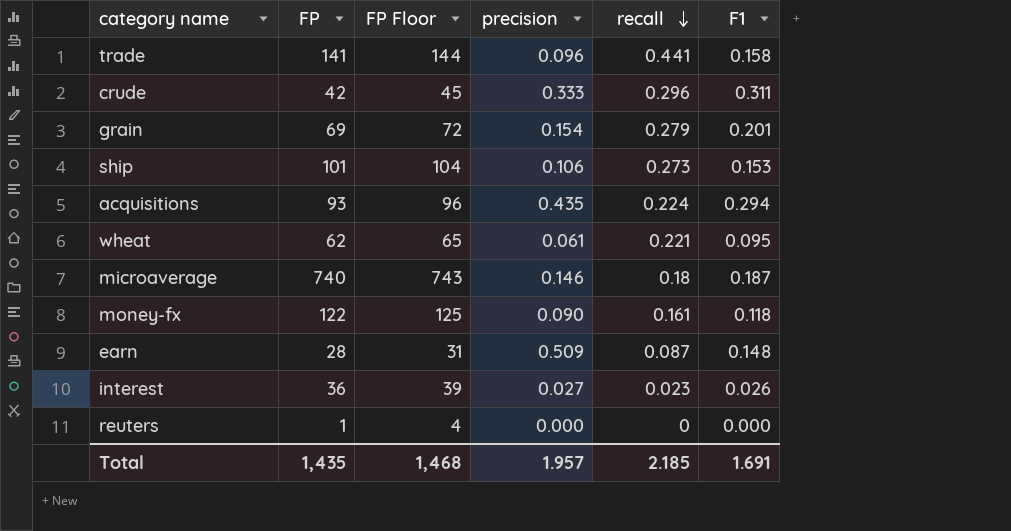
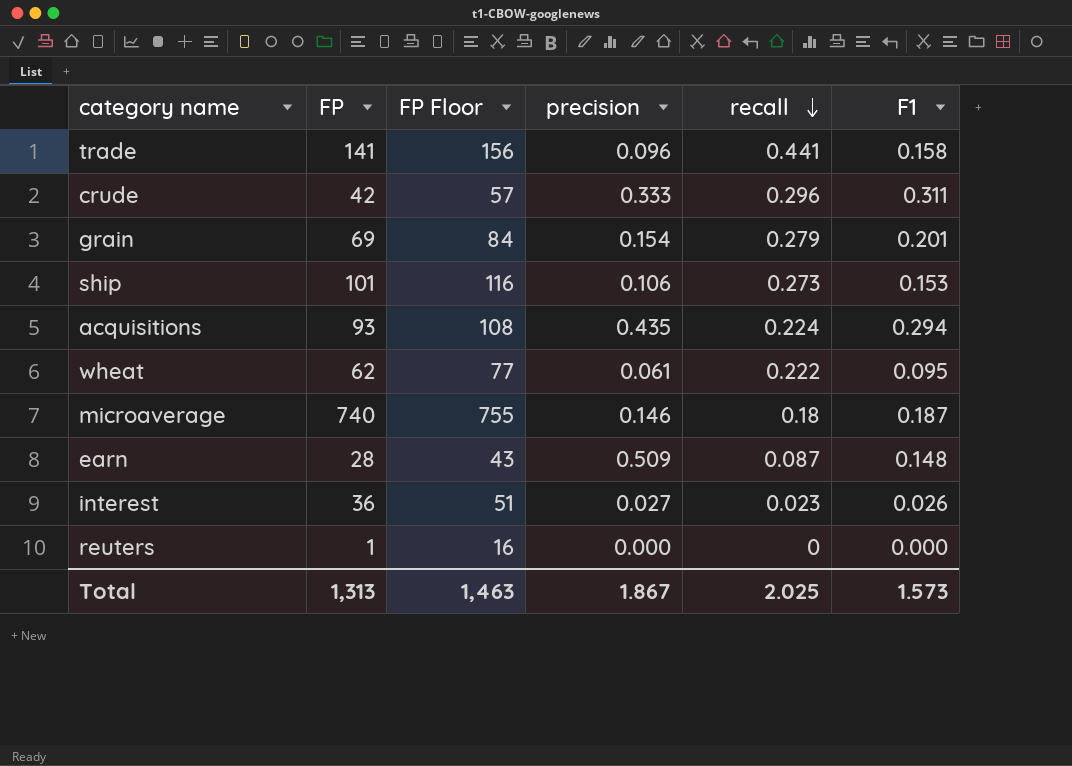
column FP Floor | formula: [FP] + 3 -> [FP] + 15
row money-fx: 122 | 125 | 0.090 | 0.161 | 0.118 -> none
wheat | recall: 0.221 -> 0.222
Total | FP: 1,435 -> 1,313
Total | FP Floor: 1,468 -> 1,463
Total | precision: 1.957 -> 1.867
Total | recall: 2.185 -> 2.025
Total | F1: 1.691 -> 1.573

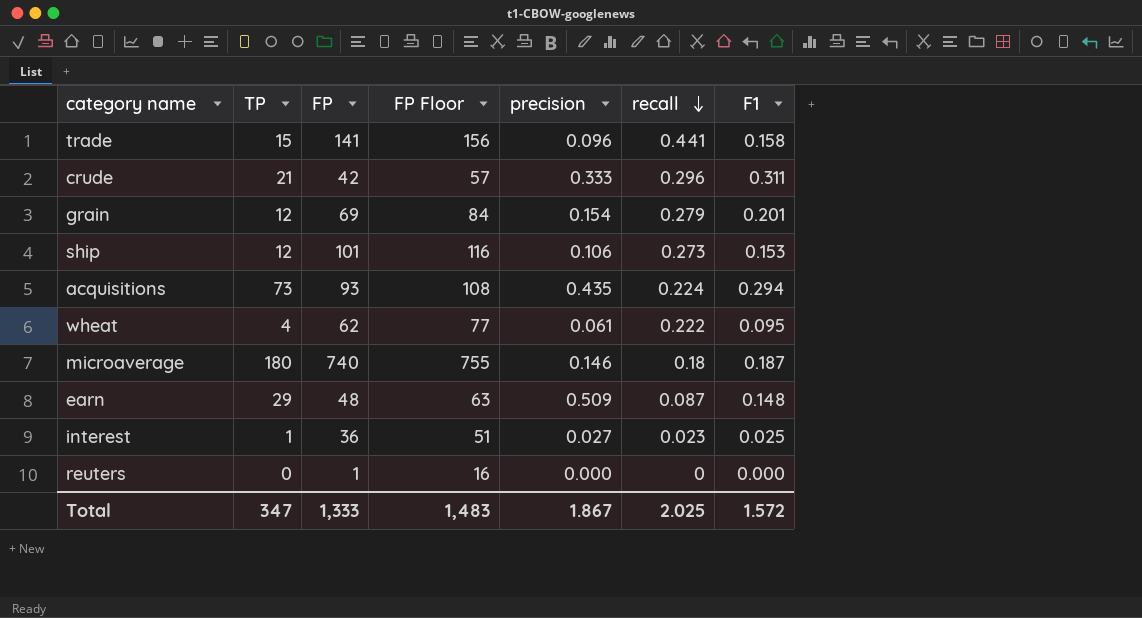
column TP | position: none -> 2
earn | FP: 28 -> 48
earn | FP Floor: 43 -> 63
interest | F1: 0.026 -> 0.025
Total | FP: 1,313 -> 1,333
Total | FP Floor: 1,463 -> 1,483
Total | F1: 1.573 -> 1.572

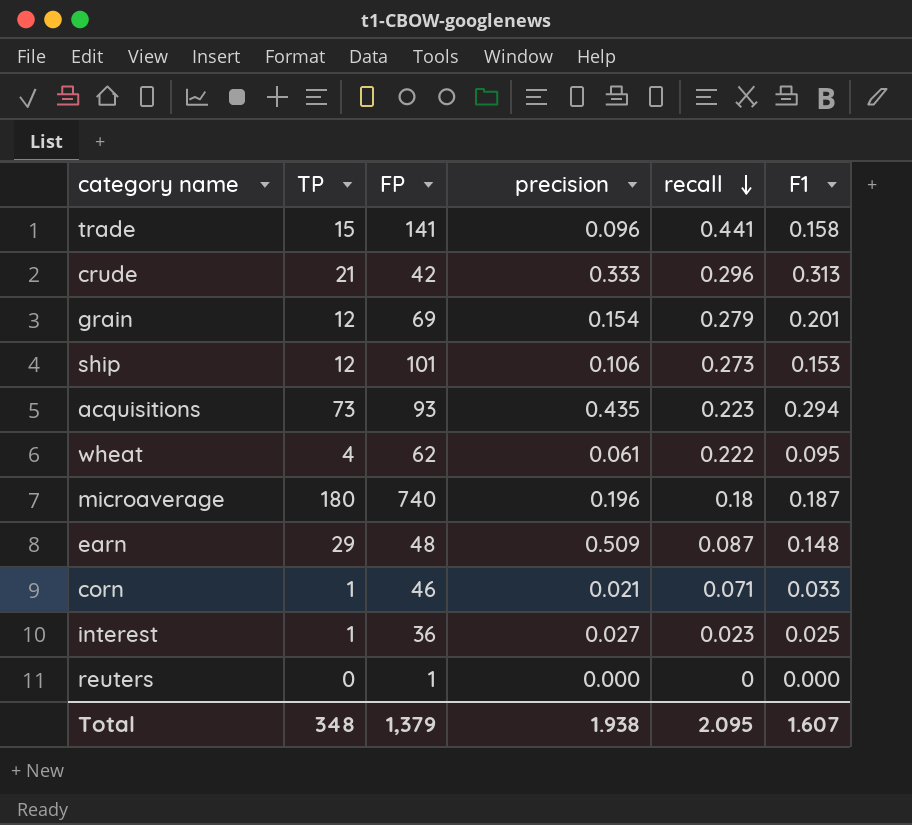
column FP Floor | formula: [FP] + 15 -> none
crude | F1: 0.311 -> 0.313
acquisitions | recall: 0.224 -> 0.223
microaverage | precision: 0.146 -> 0.196
row corn: none -> 1 | 46 | 0.021 | 0.071 | 0.033
Total | TP: 347 -> 348
Total | FP: 1,333 -> 1,379
Total | precision: 1.867 -> 1.938
Total | recall: 2.025 -> 2.095
Total | F1: 1.572 -> 1.607

